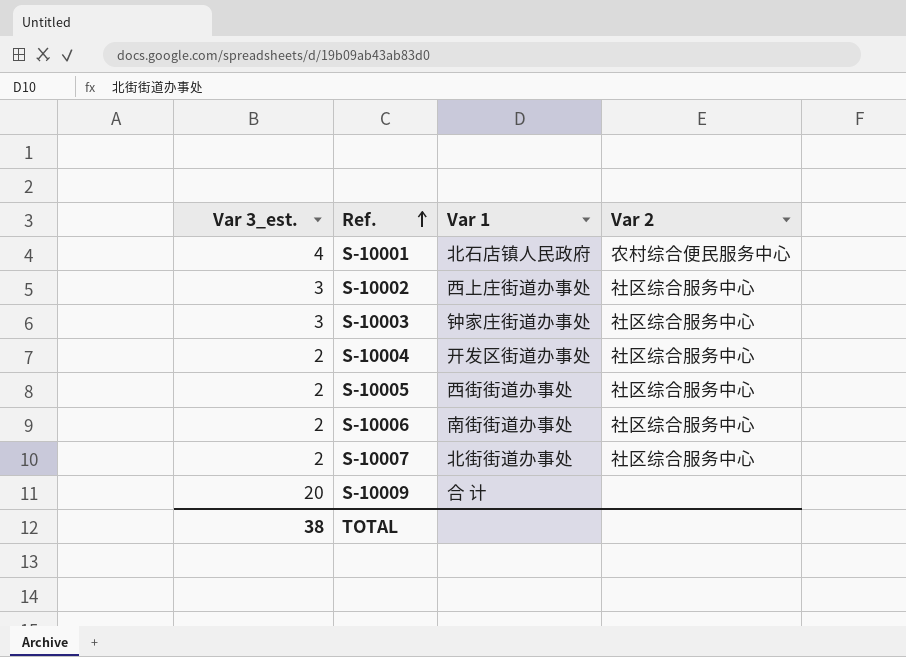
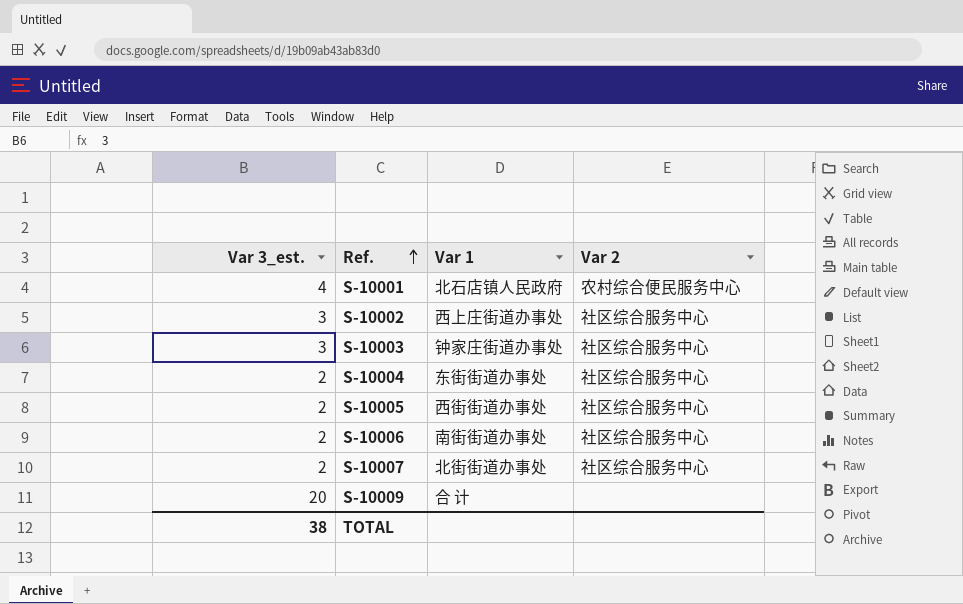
S-10004 | Var 1: 开发区街道办事处 -> 东街街道办事处

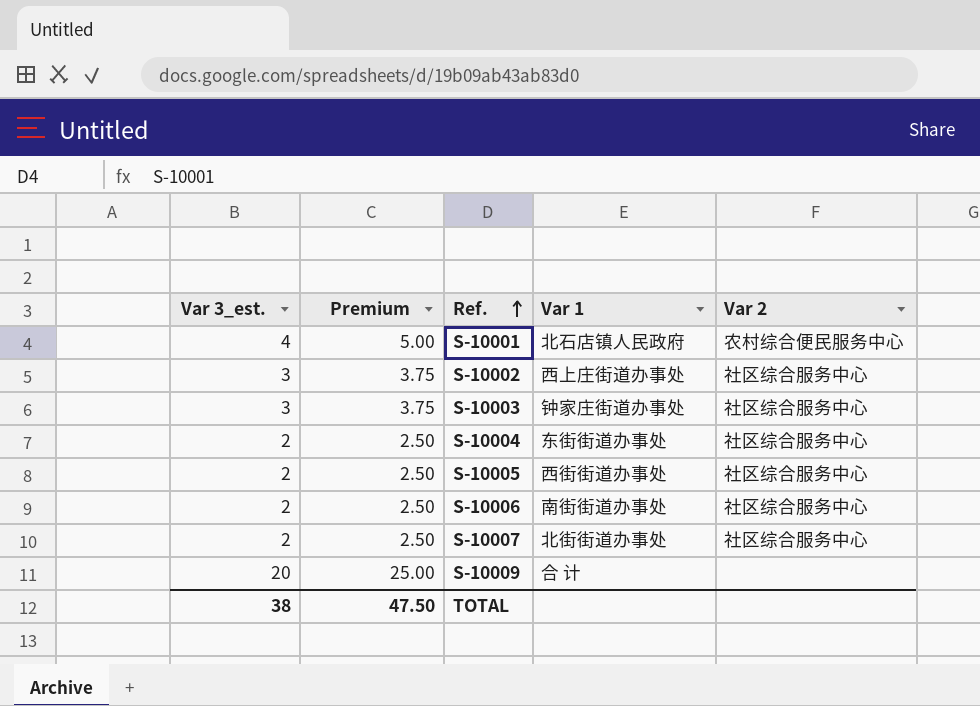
column Premium | formula: none -> [Var 3_est.] * 1.25

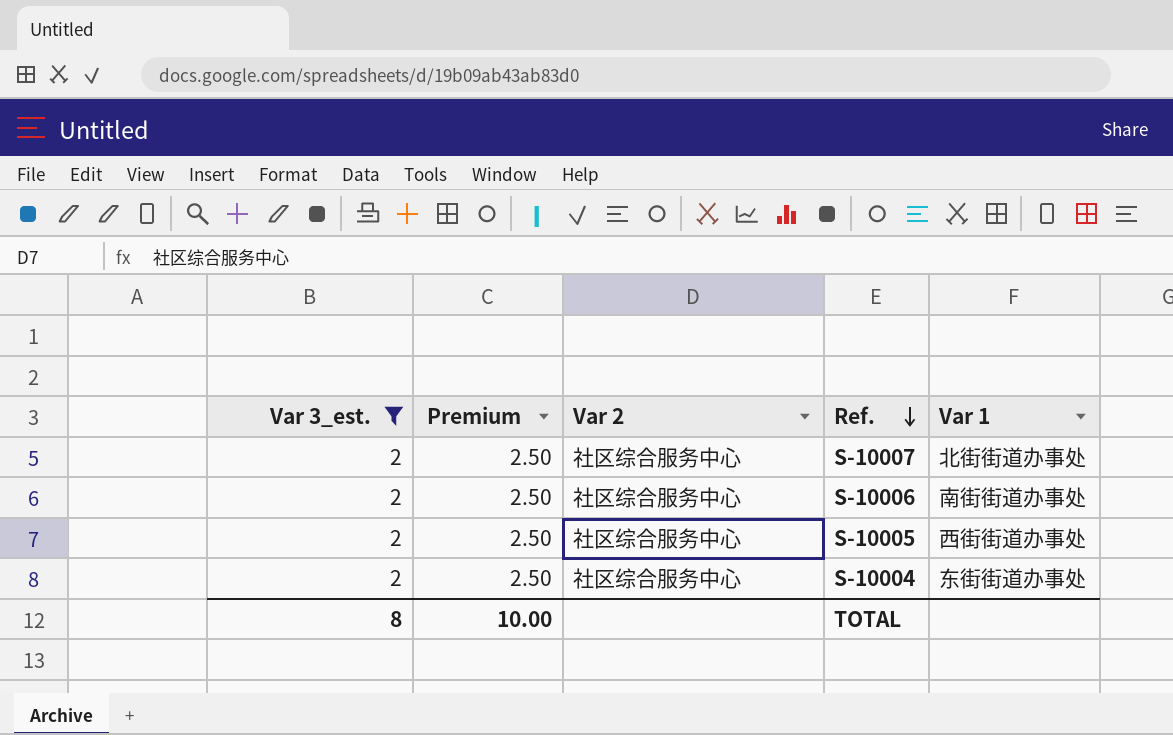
filter: none -> Var 3_est. = 2
row order: Ref. ascending -> Ref. descending
column Var 2 | position: 5 -> 3
TOTAL | Var 3_est.: 38 -> 8
TOTAL | Premium: 47.50 -> 10.00

